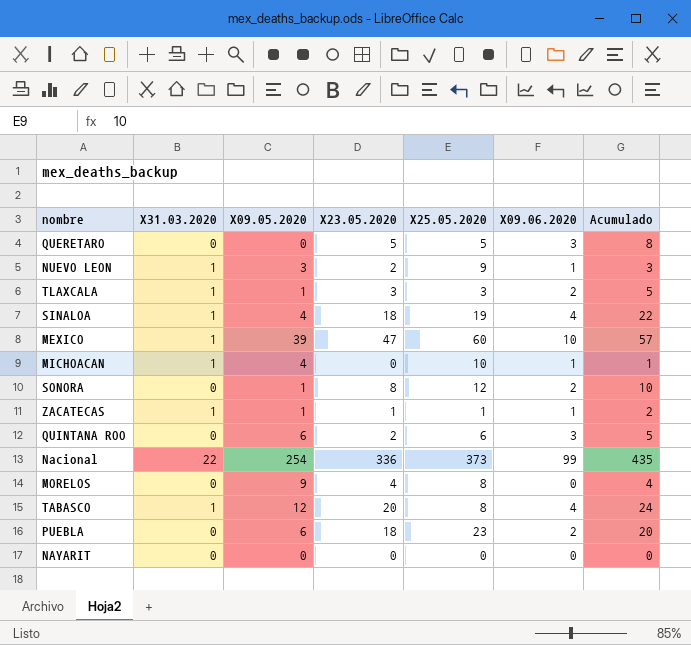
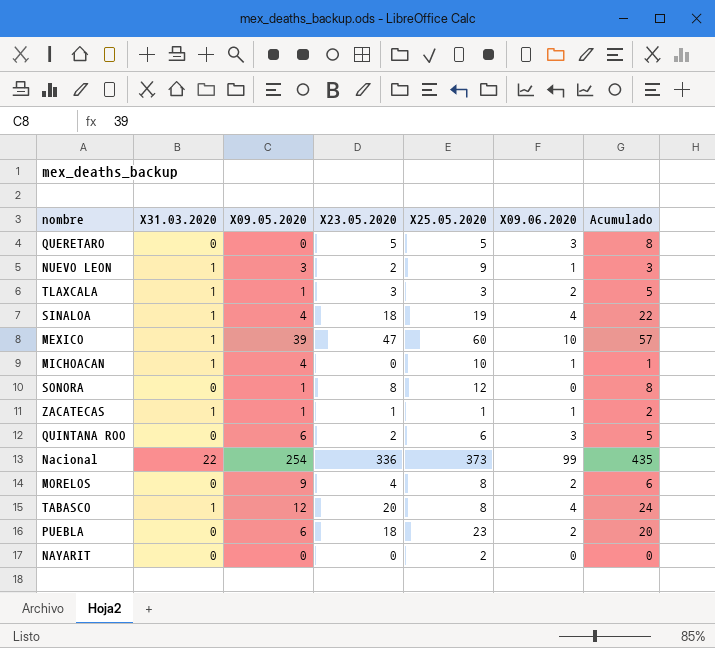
SONORA | X09.06.2020: 2 -> 0
SONORA | Acumulado: 10 -> 8
MORELOS | X09.06.2020: 0 -> 2
MORELOS | Acumulado: 4 -> 6
NAYARIT | X25.05.2020: 0 -> 2

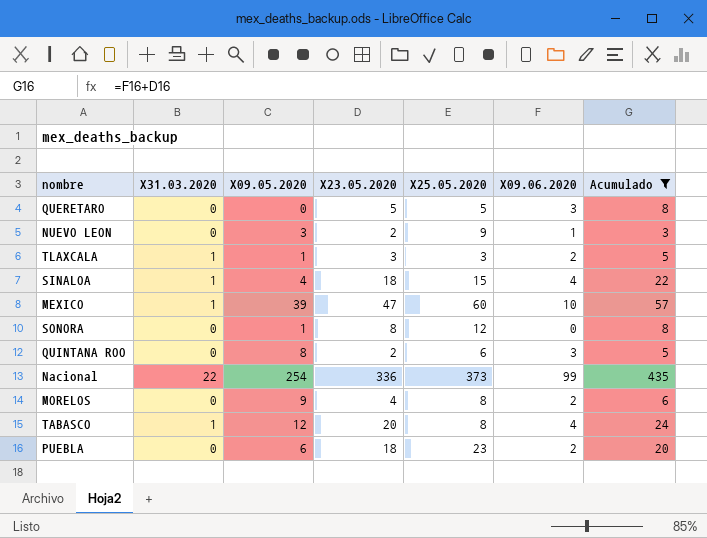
filter: none -> Acumulado >= 3
NUEVO LEON | X31.03.2020: 1 -> 0
SINALOA | X25.05.2020: 19 -> 15
QUINTANA ROO | X09.05.2020: 6 -> 8

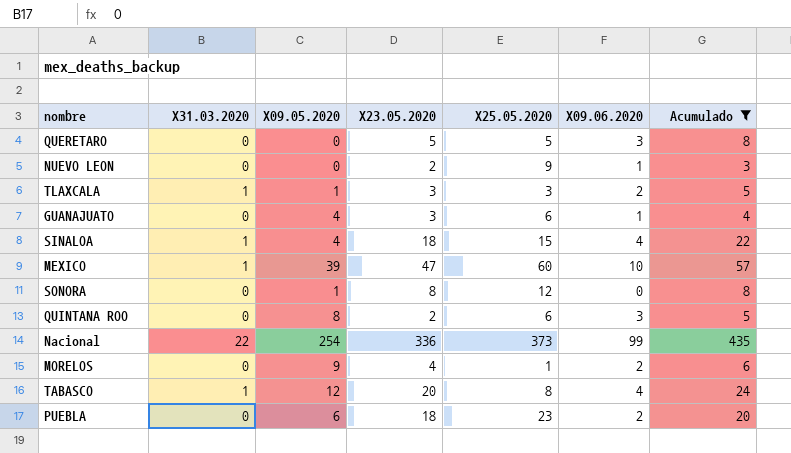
NUEVO LEON | X09.05.2020: 3 -> 0
row GUANAJUATO: none -> 0 | 4 | 3 | 6 | 1 | 4
MORELOS | X25.05.2020: 8 -> 1

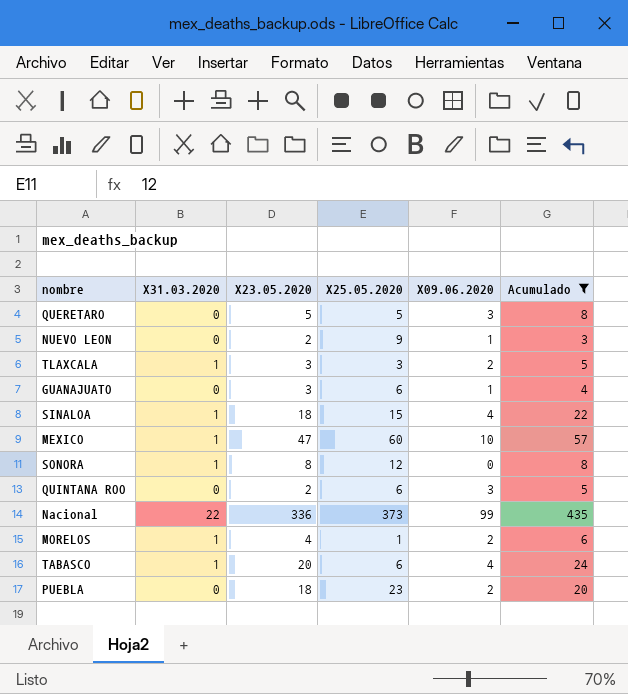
column X09.05.2020 | position: 3 -> none
SONORA | X31.03.2020: 0 -> 1
MORELOS | X31.03.2020: 0 -> 1
TABASCO | X25.05.2020: 8 -> 6

